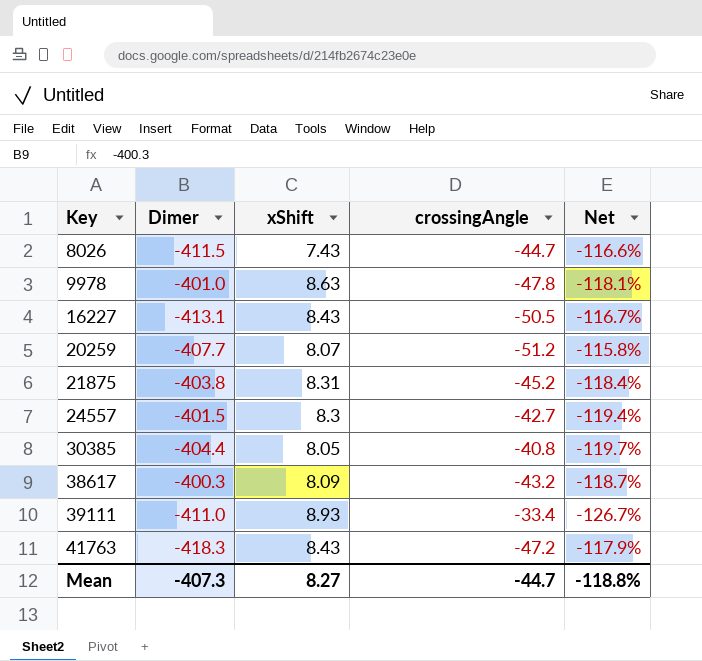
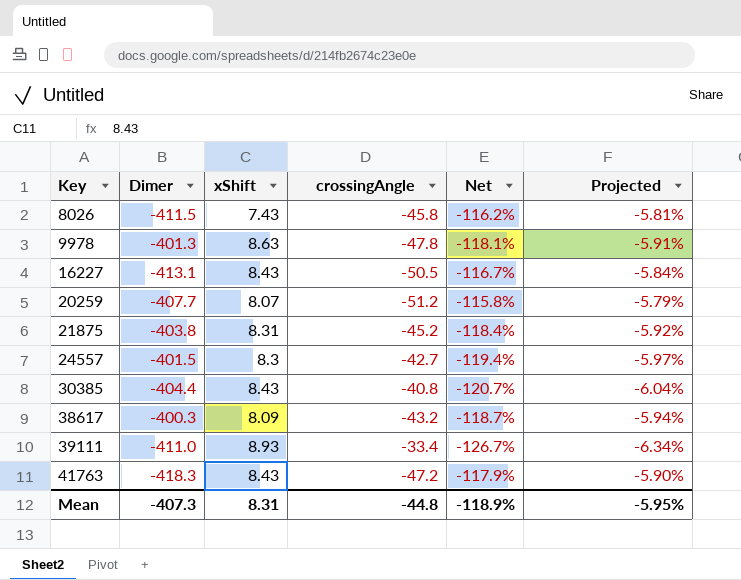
column Projected | formula: none -> [Net] * 0.05
8026 | crossingAngle: -44.7 -> -45.8
8026 | Net: -116.6% -> -116.2%
9978 | Dimer: -401.0 -> -401.3
30385 | xShift: 8.05 -> 8.43
30385 | Net: -119.7% -> -120.7%
Mean | xShift: 8.27 -> 8.31
Mean | crossingAngle: -44.7 -> -44.8
Mean | Net: -118.8% -> -118.9%

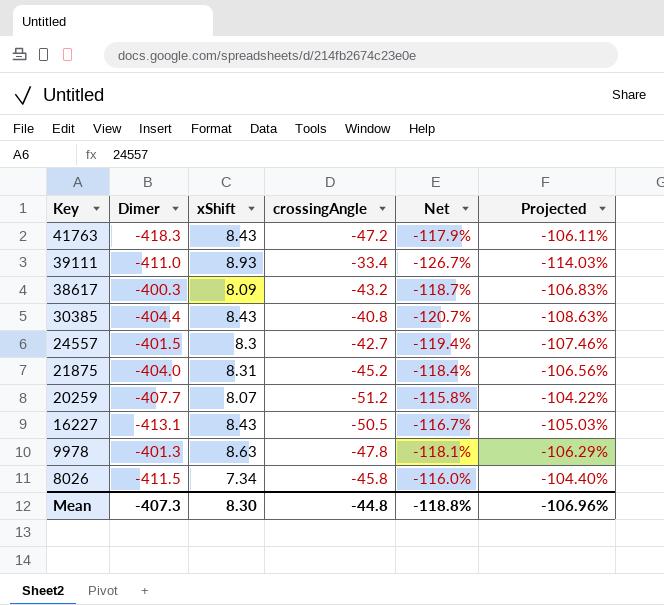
row order: Key ascending -> Key descending
column Projected | formula: [Net] * 0.05 -> [Net] * 0.9
21875 | Dimer: -403.8 -> -404.0
8026 | xShift: 7.43 -> 7.34
8026 | Net: -116.2% -> -116.0%
Mean | xShift: 8.31 -> 8.30
Mean | Net: -118.9% -> -118.8%
Mean | Projected: -5.95% -> -106.96%

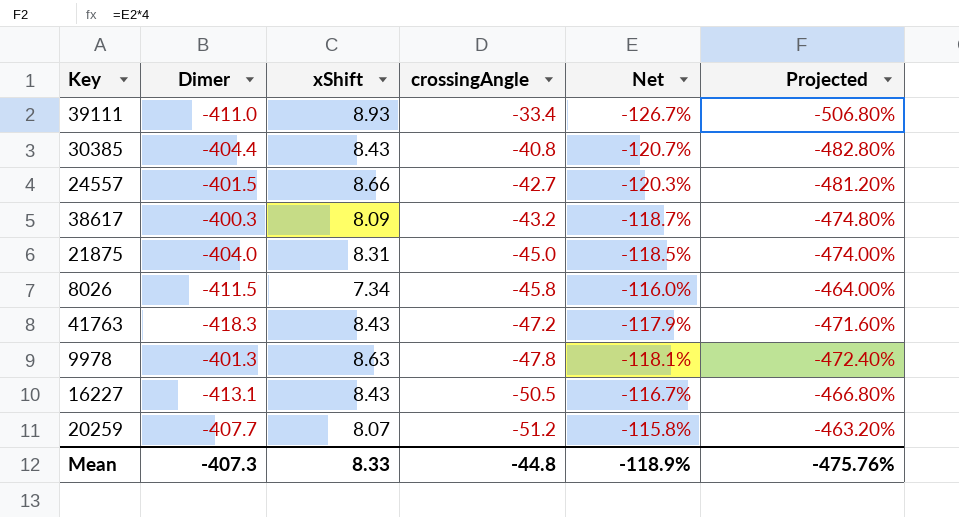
row order: Key descending -> crossingAngle descending
column Projected | formula: [Net] * 0.9 -> [Net] * 4
24557 | xShift: 8.3 -> 8.66
24557 | Net: -119.4% -> -120.3%
21875 | crossingAngle: -45.2 -> -45.0
21875 | Net: -118.4% -> -118.5%
Mean | xShift: 8.30 -> 8.33
Mean | Net: -118.8% -> -118.9%
Mean | Projected: -106.96% -> -475.76%

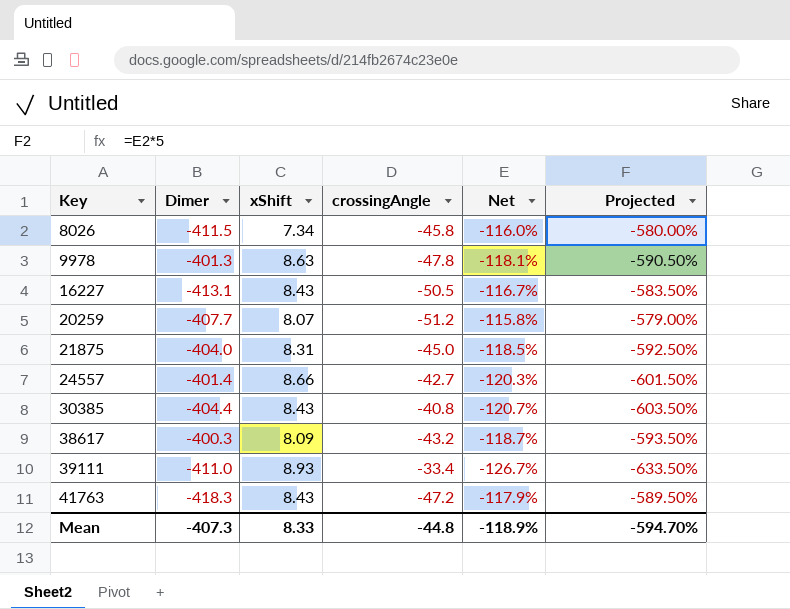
row order: crossingAngle descending -> Key ascending
column Projected | formula: [Net] * 4 -> [Net] * 5
24557 | Dimer: -401.5 -> -401.4
Mean | Projected: -475.76% -> -594.70%

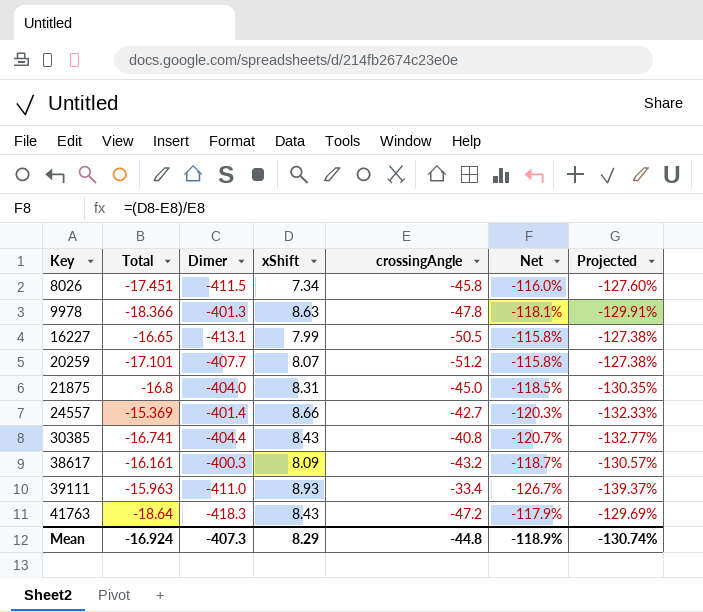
column Total | position: none -> 2
column Projected | formula: [Net] * 5 -> [Net] * 1.1
16227 | xShift: 8.43 -> 7.99
16227 | Net: -116.7% -> -115.8%
Mean | xShift: 8.33 -> 8.29
Mean | Projected: -594.70% -> -130.74%

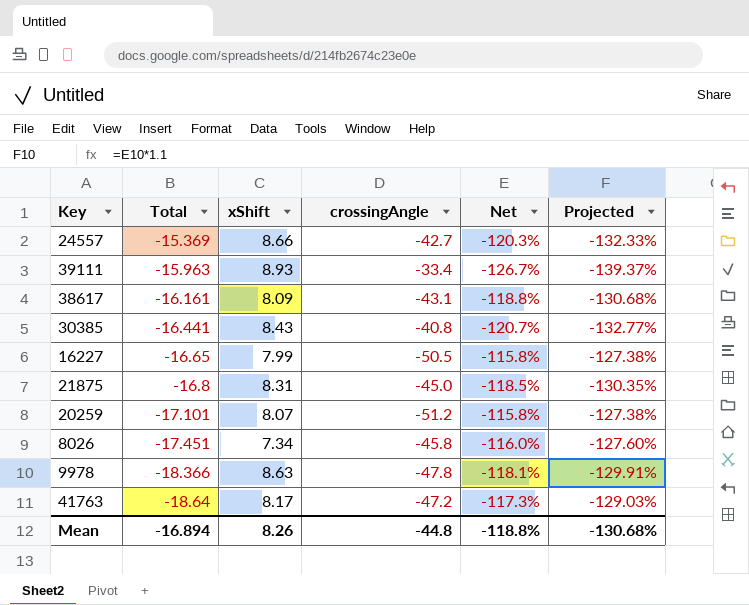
row order: Key ascending -> Total descending
column Dimer | position: 3 -> none
38617 | crossingAngle: -43.2 -> -43.1
38617 | Net: -118.7% -> -118.8%
38617 | Projected: -130.57% -> -130.68%
30385 | Total: -16.741 -> -16.441
41763 | xShift: 8.43 -> 8.17
41763 | Net: -117.9% -> -117.3%
41763 | Projected: -129.69% -> -129.03%
Mean | Total: -16.924 -> -16.894
Mean | xShift: 8.29 -> 8.26
Mean | Net: -118.9% -> -118.8%
Mean | Projected: -130.74% -> -130.68%

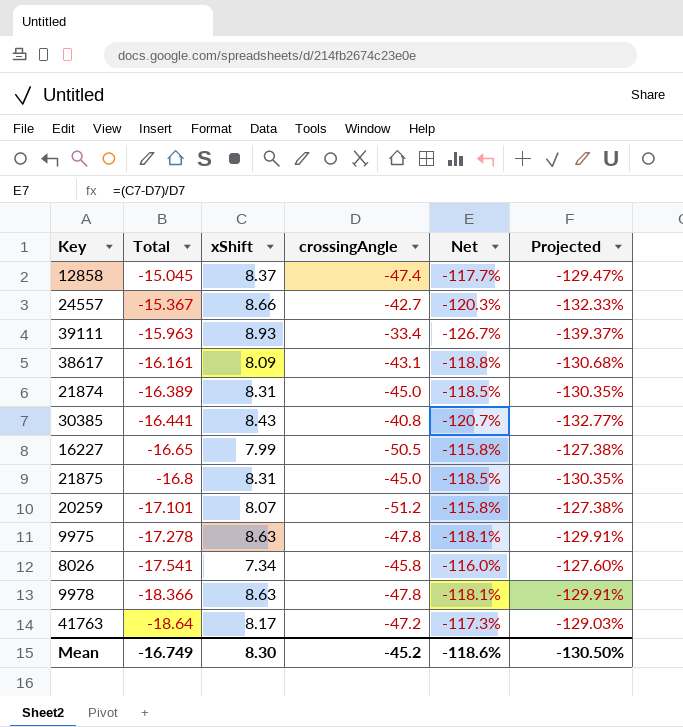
row 12858: none -> -15.045 | 8.37 | -47.4 | -117.7% | -129.47%
24557 | Total: -15.369 -> -15.367
row 21874: none -> -16.389 | 8.31 | -45.0 | -118.5% | -130.35%
row 9975: none -> -17.278 | 8.63 | -47.8 | -118.1% | -129.91%
8026 | Total: -17.451 -> -17.541
Mean | Total: -16.894 -> -16.749
Mean | xShift: 8.26 -> 8.30
Mean | crossingAngle: -44.8 -> -45.2
Mean | Net: -118.8% -> -118.6%
Mean | Projected: -130.68% -> -130.50%

